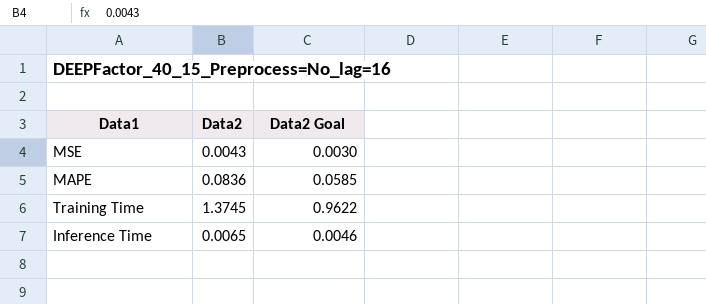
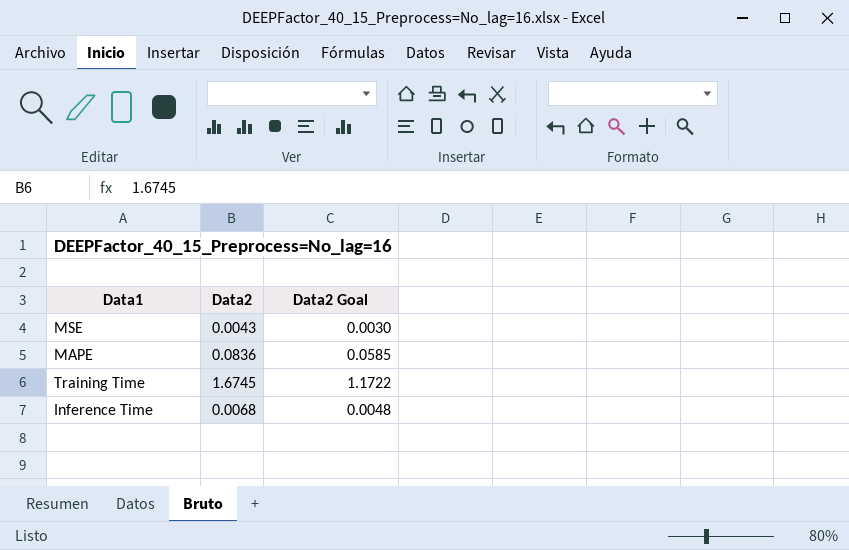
Training Time | Data2: 1.3745 -> 1.6745
Training Time | Data2 Goal: 0.9622 -> 1.1722
Inference Time | Data2: 0.0065 -> 0.0068
Inference Time | Data2 Goal: 0.0046 -> 0.0048

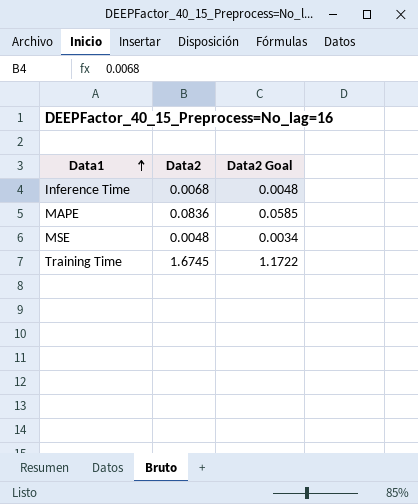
row order: none -> Data1 ascending
MSE | Data2: 0.0043 -> 0.0048
MSE | Data2 Goal: 0.0030 -> 0.0034

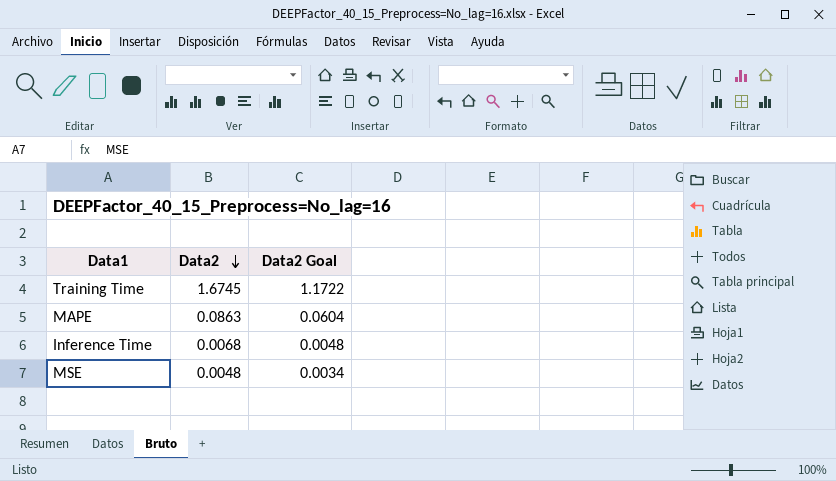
row order: Data1 ascending -> Data2 descending
MAPE | Data2: 0.0836 -> 0.0863
MAPE | Data2 Goal: 0.0585 -> 0.0604

